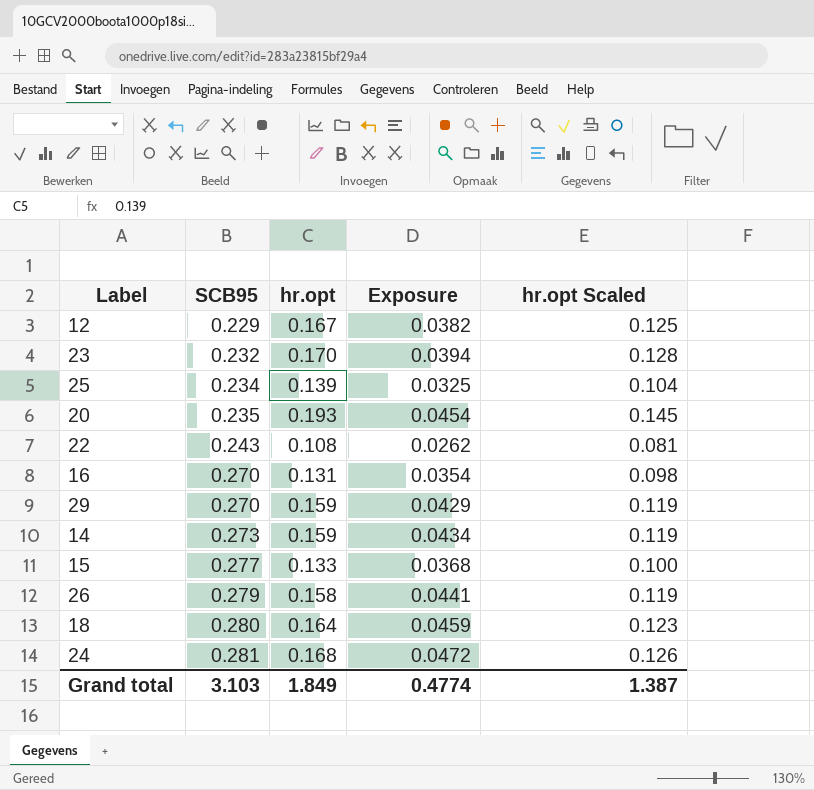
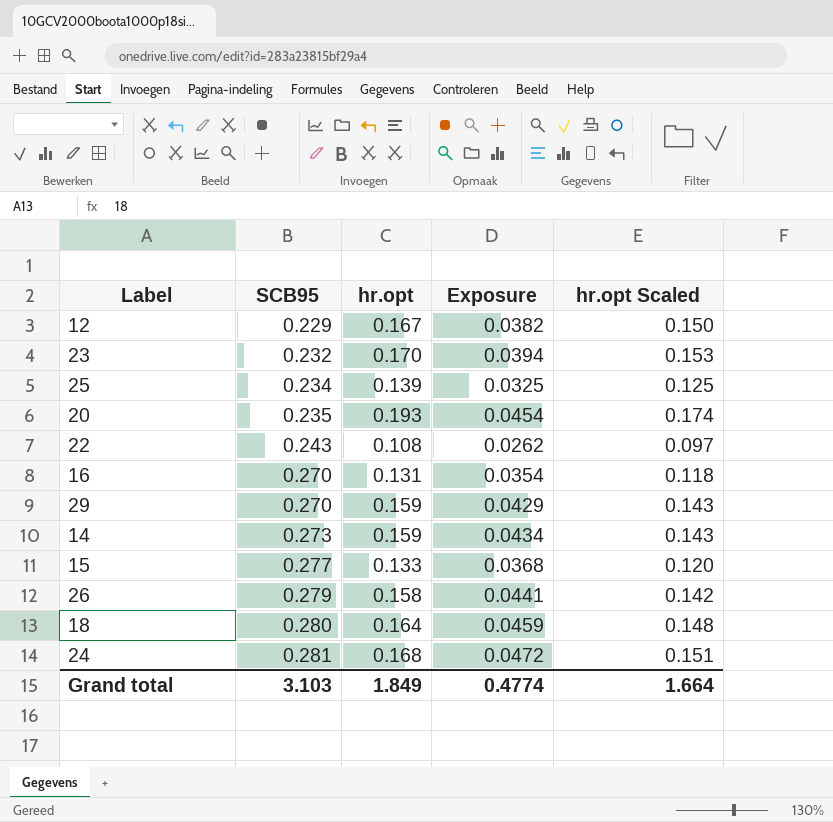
column hr.opt Scaled | formula: [hr.opt] * 0.75 -> [hr.opt] * 0.9
Grand total | hr.opt Scaled: 1.387 -> 1.664

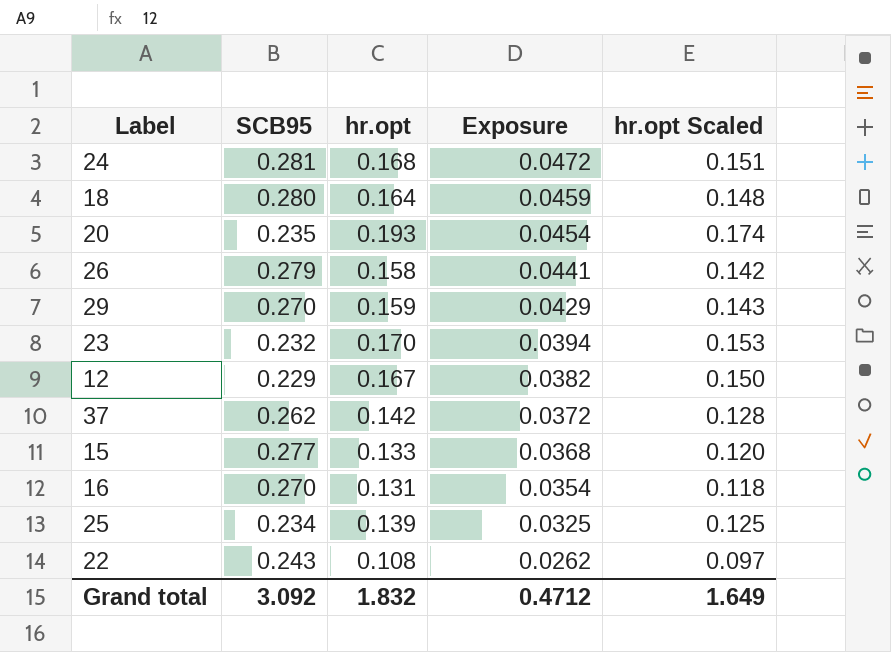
row order: SCB95 ascending -> Exposure descending
row 14: 0.273 | 0.159 | 0.0434 | 0.143 -> none
row 37: none -> 0.262 | 0.142 | 0.0372 | 0.128
Grand total | SCB95: 3.103 -> 3.092
Grand total | hr.opt: 1.849 -> 1.832
Grand total | Exposure: 0.4774 -> 0.4712
Grand total | hr.opt Scaled: 1.664 -> 1.649

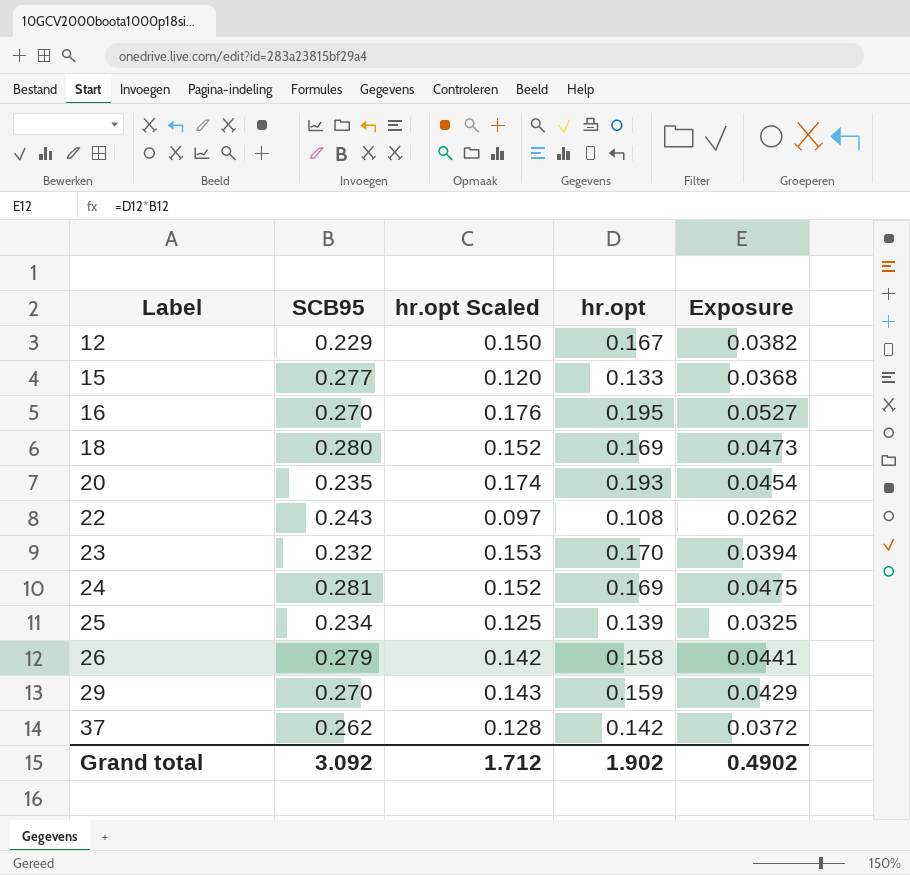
row order: Exposure descending -> Label ascending
column hr.opt Scaled | position: 5 -> 3
16 | hr.opt Scaled: 0.118 -> 0.176
16 | hr.opt: 0.131 -> 0.195
16 | Exposure: 0.0354 -> 0.0527
18 | hr.opt Scaled: 0.148 -> 0.152
18 | hr.opt: 0.164 -> 0.169
18 | Exposure: 0.0459 -> 0.0473
24 | hr.opt Scaled: 0.151 -> 0.152
24 | hr.opt: 0.168 -> 0.169
24 | Exposure: 0.0472 -> 0.0475
Grand total | hr.opt Scaled: 1.649 -> 1.712
Grand total | hr.opt: 1.832 -> 1.902
Grand total | Exposure: 0.4712 -> 0.4902

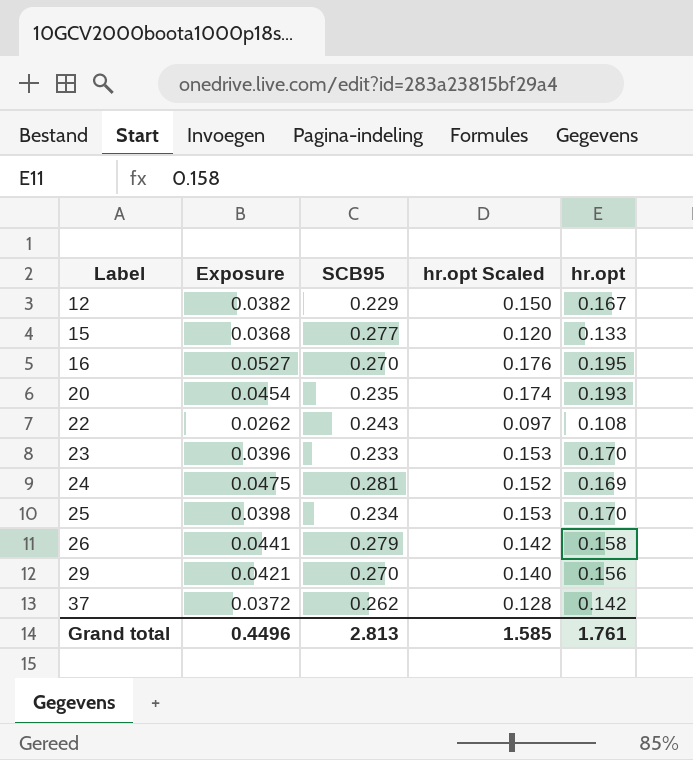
column Exposure | position: 5 -> 2
row 18: 0.280 | 0.152 | 0.169 | 0.0473 -> none
23 | Exposure: 0.0394 -> 0.0396
23 | SCB95: 0.232 -> 0.233
25 | Exposure: 0.0325 -> 0.0398
25 | hr.opt Scaled: 0.125 -> 0.153
25 | hr.opt: 0.139 -> 0.170
29 | Exposure: 0.0429 -> 0.0421
29 | hr.opt Scaled: 0.143 -> 0.140
29 | hr.opt: 0.159 -> 0.156
Grand total | Exposure: 0.4902 -> 0.4496
Grand total | SCB95: 3.092 -> 2.813
Grand total | hr.opt Scaled: 1.712 -> 1.585
Grand total | hr.opt: 1.902 -> 1.761

